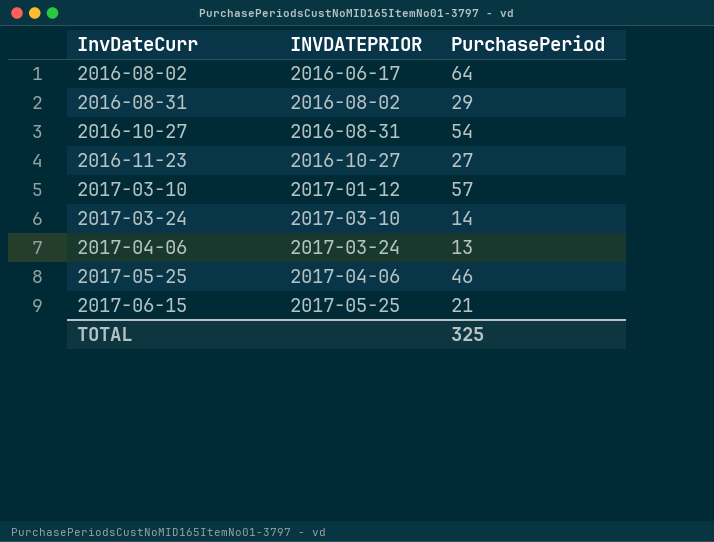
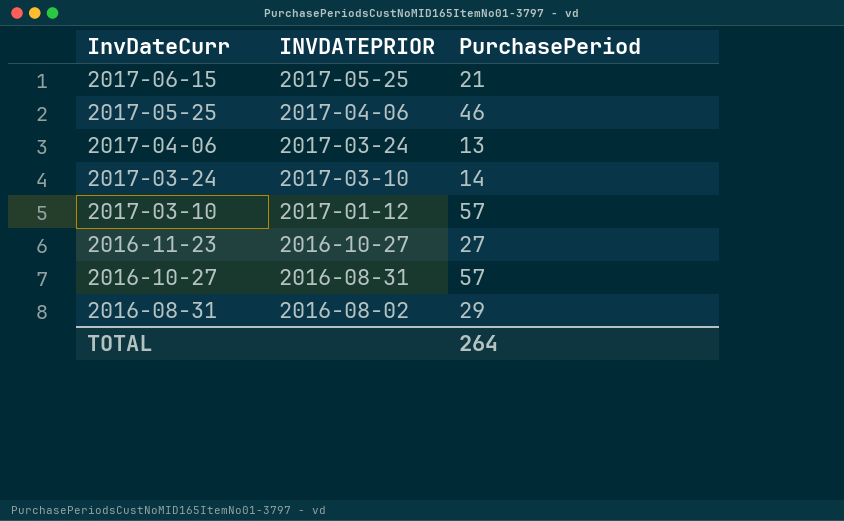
row order: InvDateCurr ascending -> InvDateCurr descending
row 2016-08-02: 2016-06-17 | 64 -> none
2016-10-27 | PurchasePeriod: 54 -> 57
TOTAL | PurchasePeriod: 325 -> 264

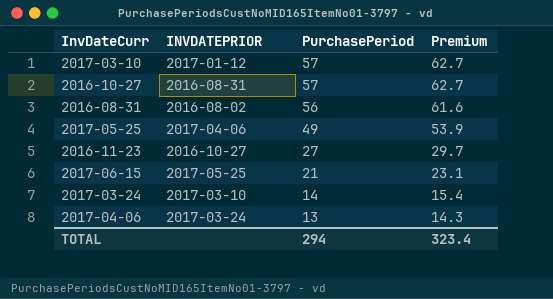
row order: InvDateCurr descending -> PurchasePeriod descending
column Premium | formula: none -> [PurchasePeriod] * 1.1
2016-08-31 | PurchasePeriod: 29 -> 56
2017-05-25 | PurchasePeriod: 46 -> 49
TOTAL | PurchasePeriod: 264 -> 294

